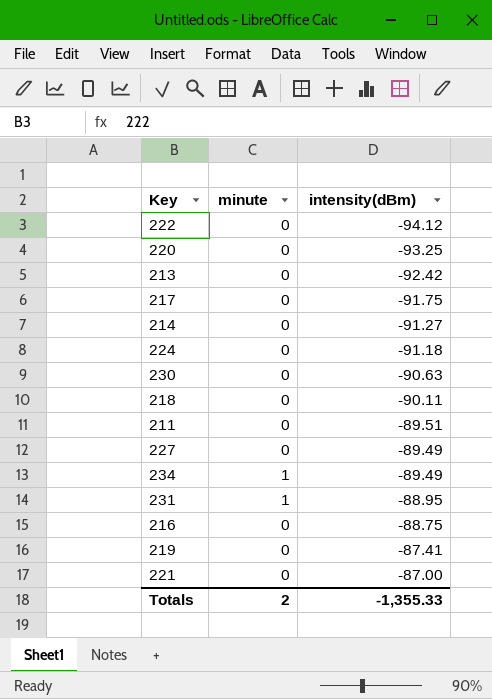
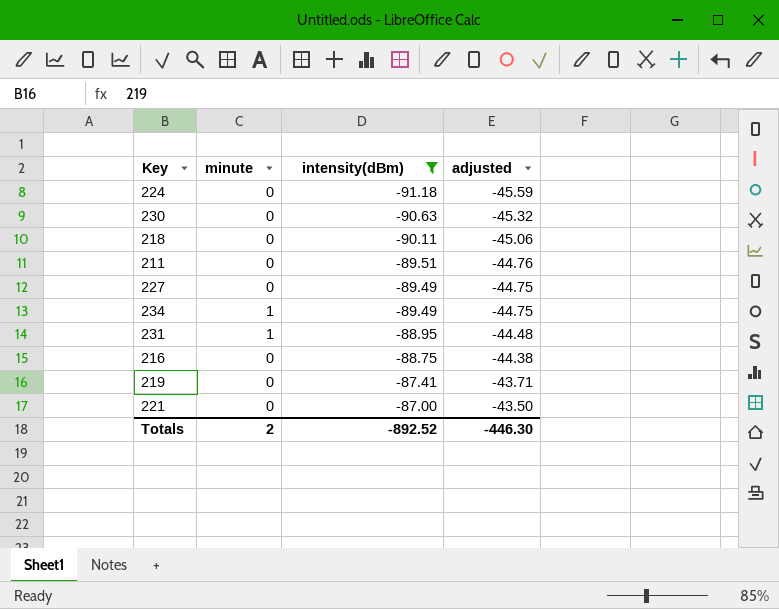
filter: none -> intensity(dBm) >= -91.18
column adjusted | formula: none -> [intensity(dBm)] * 0.5
Totals | intensity(dBm): -1,355.33 -> -892.52

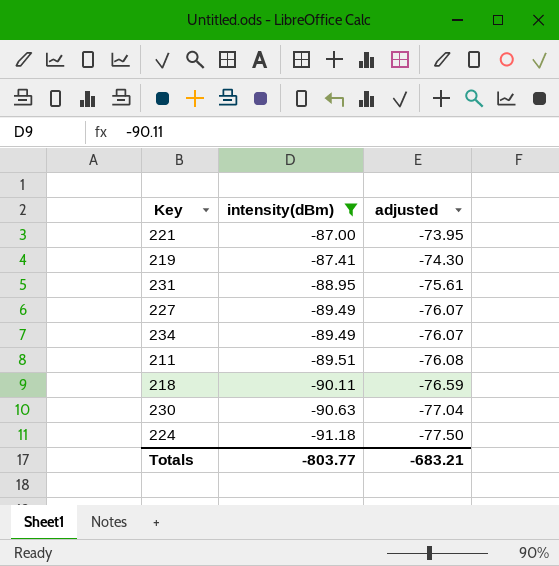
row order: intensity(dBm) ascending -> intensity(dBm) descending
column minute | position: 2 -> none
column adjusted | formula: [intensity(dBm)] * 0.5 -> [intensity(dBm)] * 0.85
row 216: 0 | -88.75 | -44.38 -> none
Totals | intensity(dBm): -892.52 -> -803.77
Totals | adjusted: -446.30 -> -683.21

